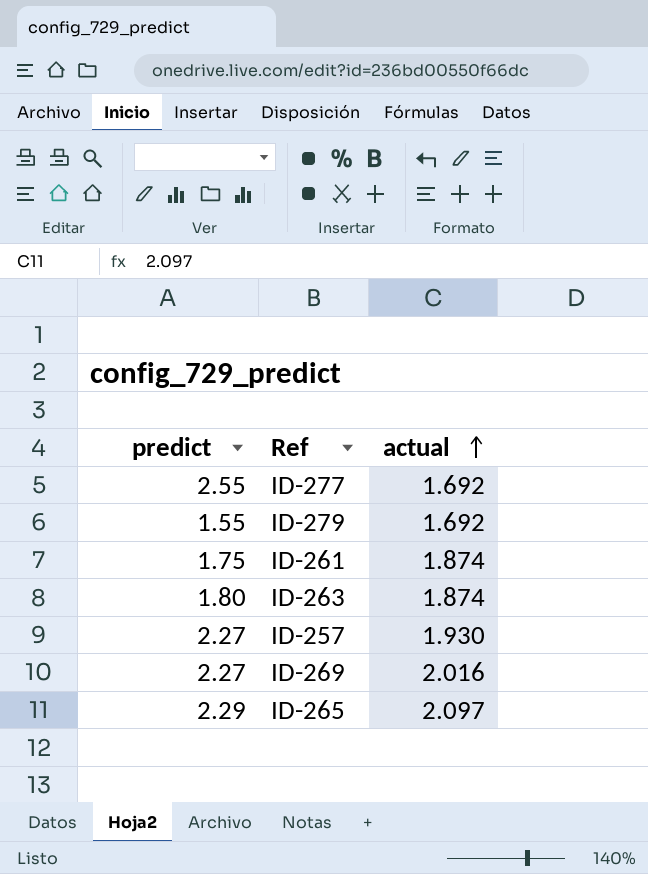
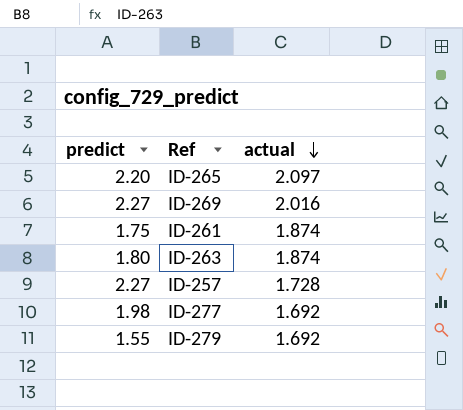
row order: actual ascending -> actual descending
ID-265 | predict: 2.29 -> 2.20
ID-257 | actual: 1.930 -> 1.728
ID-277 | predict: 2.55 -> 1.98

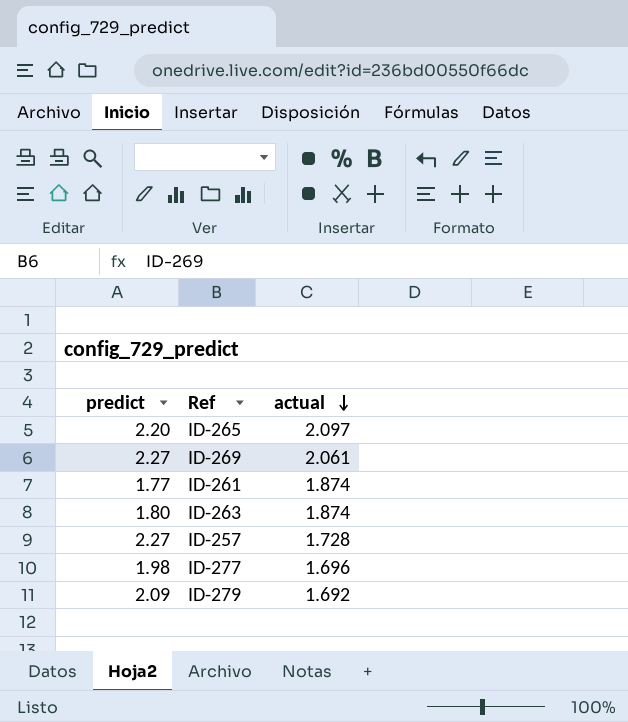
ID-269 | actual: 2.016 -> 2.061
ID-261 | predict: 1.75 -> 1.77
ID-277 | actual: 1.692 -> 1.696
ID-279 | predict: 1.55 -> 2.09

